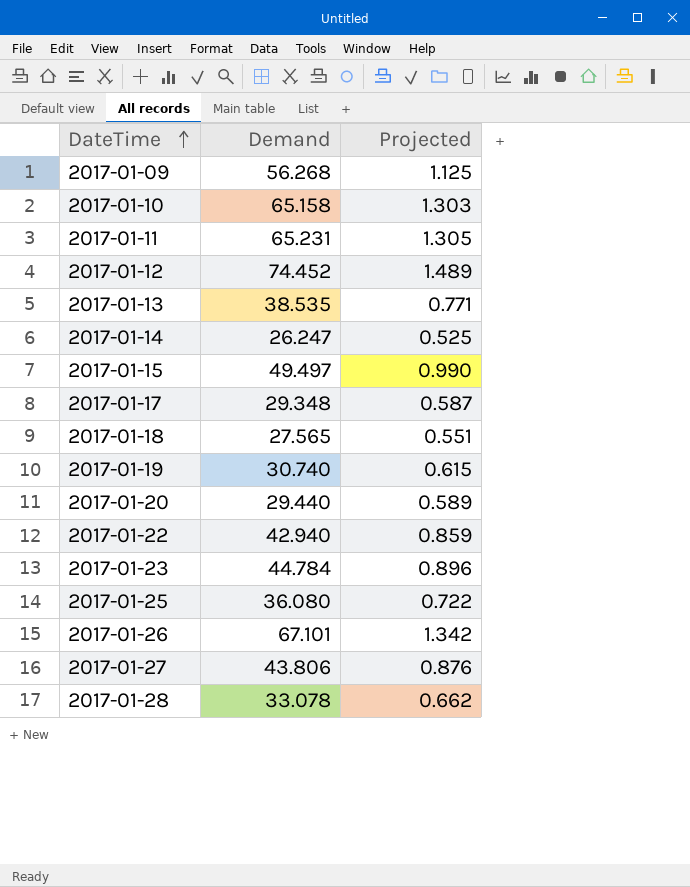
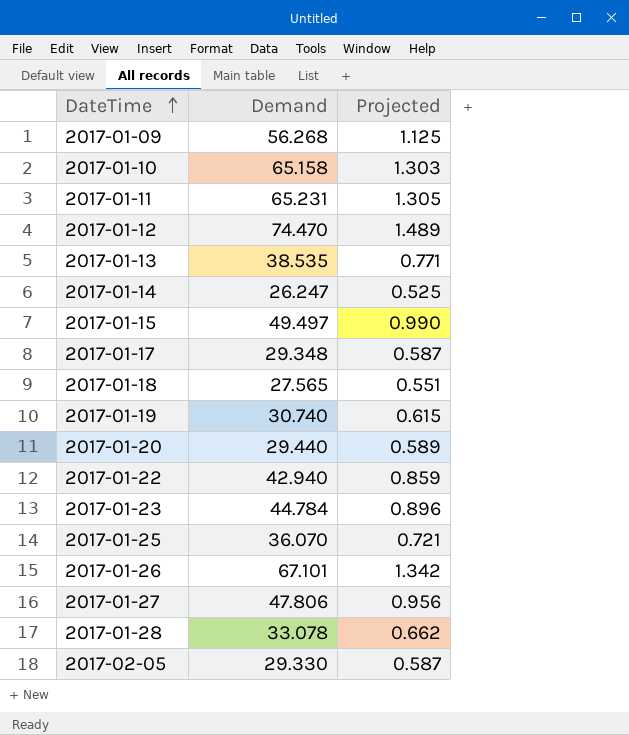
2017-01-12 | Demand: 74.452 -> 74.470
2017-01-25 | Demand: 36.080 -> 36.070
2017-01-25 | Projected: 0.722 -> 0.721
2017-01-27 | Demand: 43.806 -> 47.806
2017-01-27 | Projected: 0.876 -> 0.956
row 2017-02-05: none -> 29.330 | 0.587

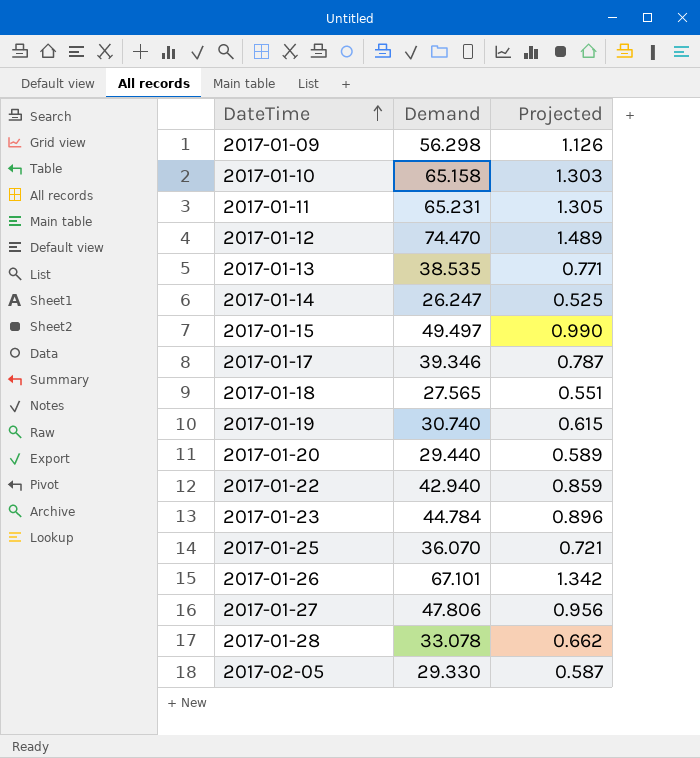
2017-01-09 | Demand: 56.268 -> 56.298
2017-01-09 | Projected: 1.125 -> 1.126
2017-01-17 | Demand: 29.348 -> 39.346
2017-01-17 | Projected: 0.587 -> 0.787

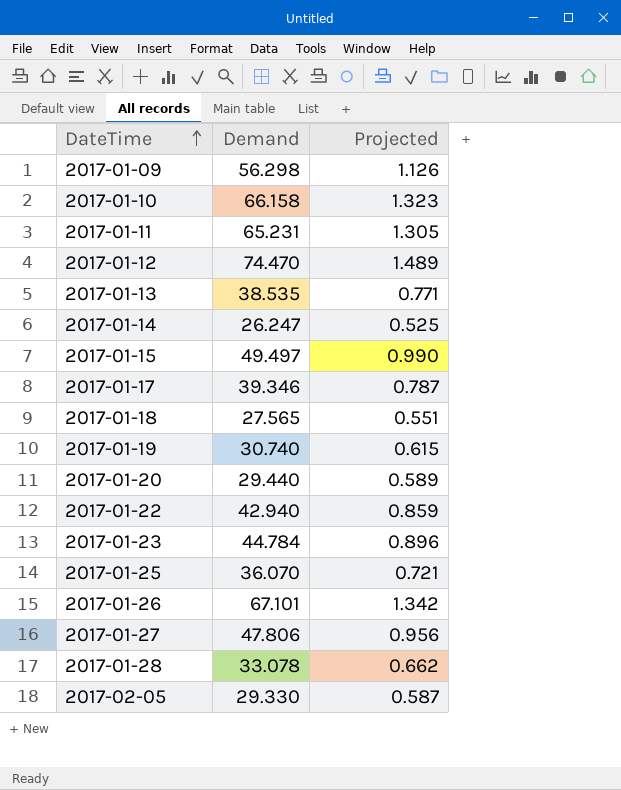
2017-01-10 | Demand: 65.158 -> 66.158
2017-01-10 | Projected: 1.303 -> 1.323

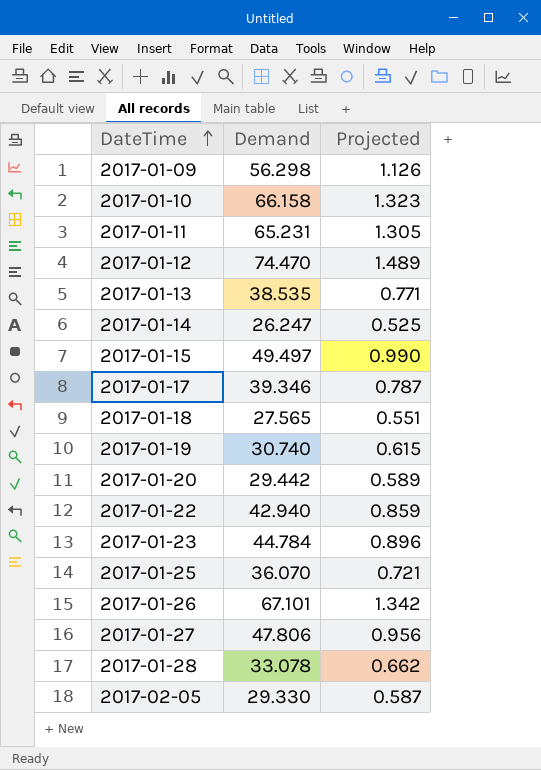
2017-01-20 | Demand: 29.440 -> 29.442

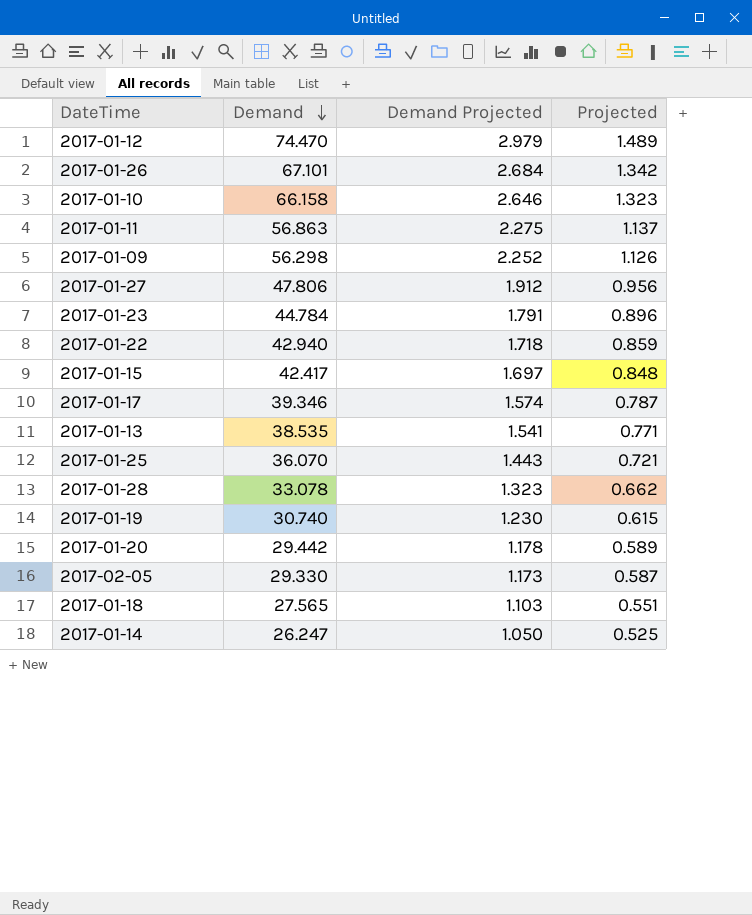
row order: DateTime ascending -> Demand descending
column Demand Projected | formula: none -> [Demand] * 0.04
2017-01-11 | Demand: 65.231 -> 56.863
2017-01-11 | Projected: 1.305 -> 1.137
2017-01-15 | Demand: 49.497 -> 42.417
2017-01-15 | Projected: 0.990 -> 0.848

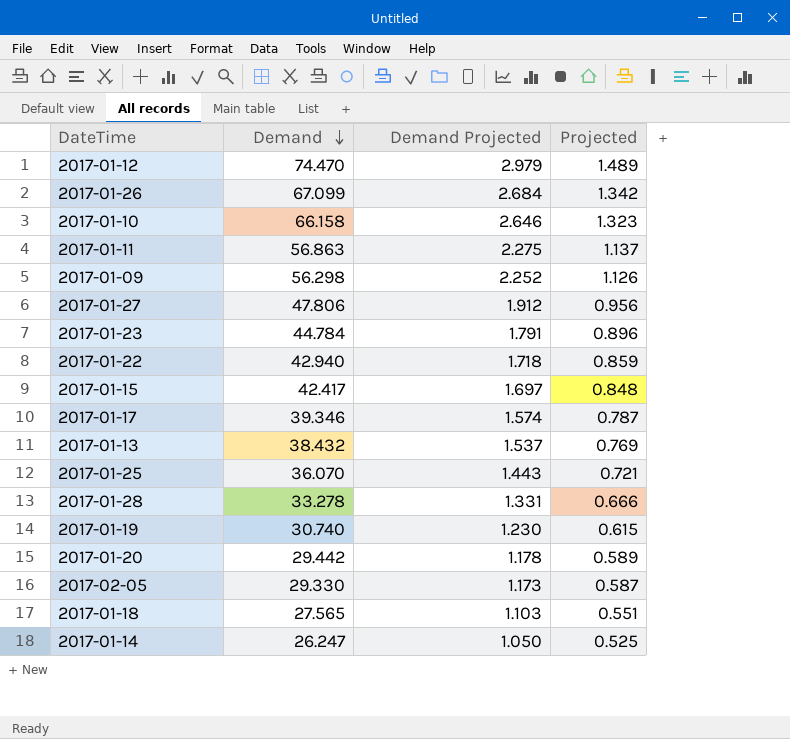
2017-01-26 | Demand: 67.101 -> 67.099
2017-01-13 | Demand: 38.535 -> 38.432
2017-01-13 | Demand Projected: 1.541 -> 1.537
2017-01-13 | Projected: 0.771 -> 0.769
2017-01-28 | Demand: 33.078 -> 33.278
2017-01-28 | Demand Projected: 1.323 -> 1.331
2017-01-28 | Projected: 0.662 -> 0.666

